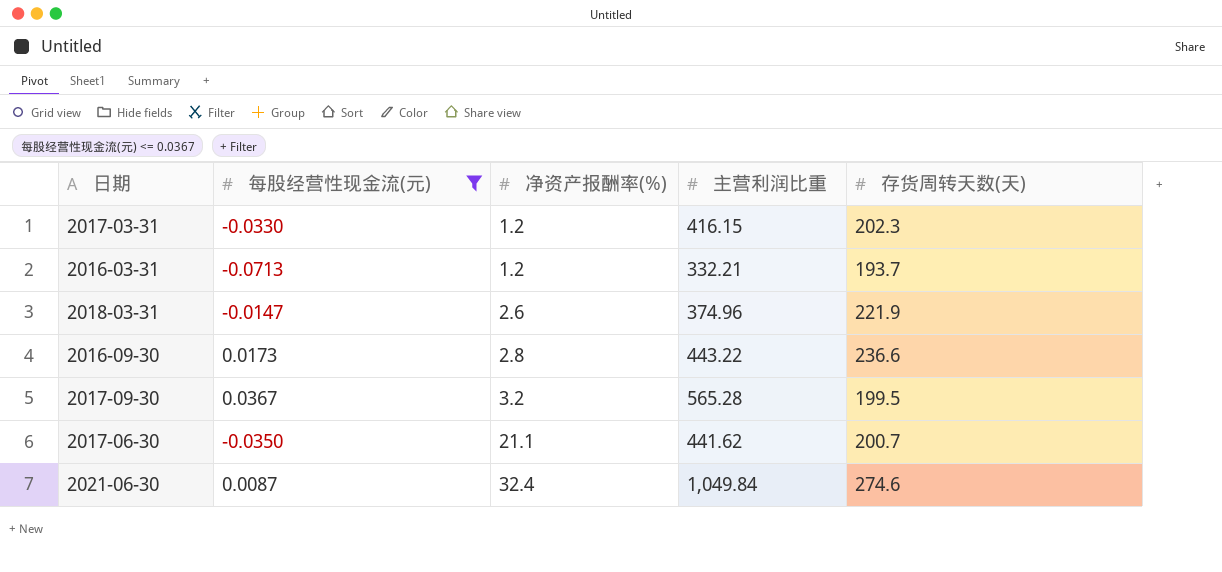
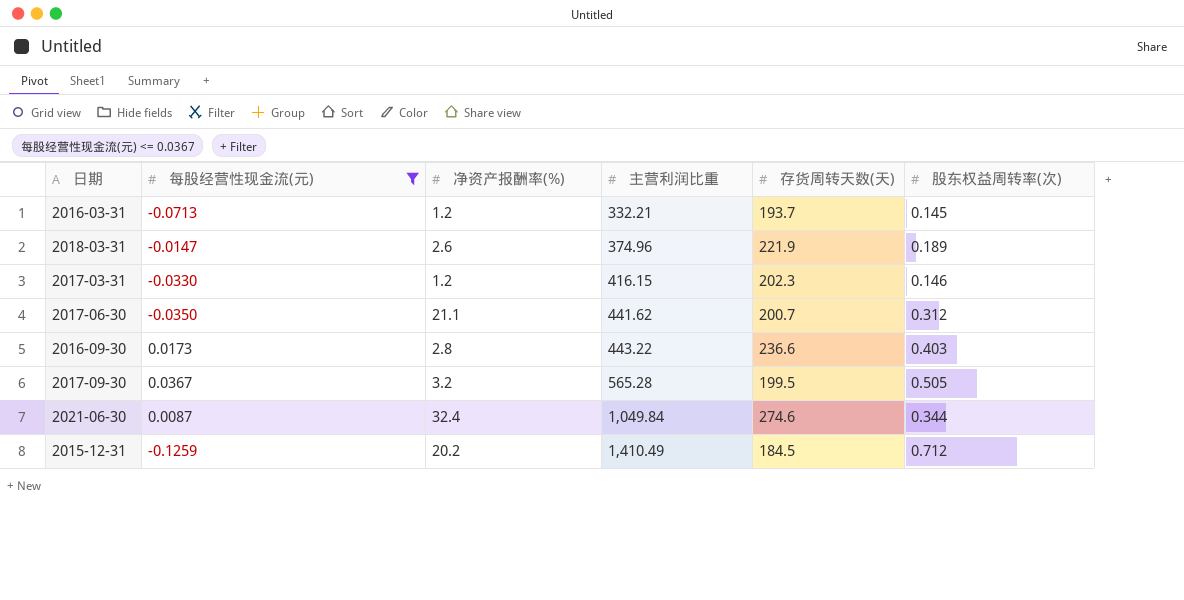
row order: 净资产报酬率(%) ascending -> 主营利润比重 ascending
column 股东权益周转率(次) | position: none -> 6
row 2015-12-31: none -> -0.1259 | 20.2 | 1,410.49 | 184.5 | 0.712

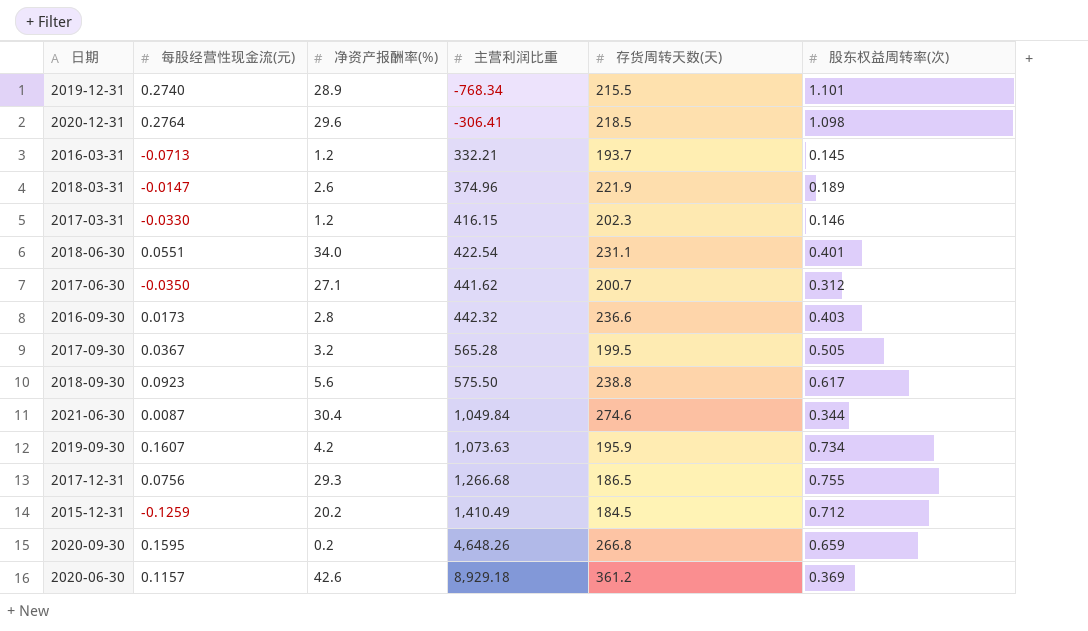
filter: 每股经营性现金流(元) <= 0.0367 -> none
2017-06-30 | 净资产报酬率(%): 21.1 -> 27.1
2016-09-30 | 主营利润比重: 443.22 -> 442.32
2021-06-30 | 净资产报酬率(%): 32.4 -> 30.4

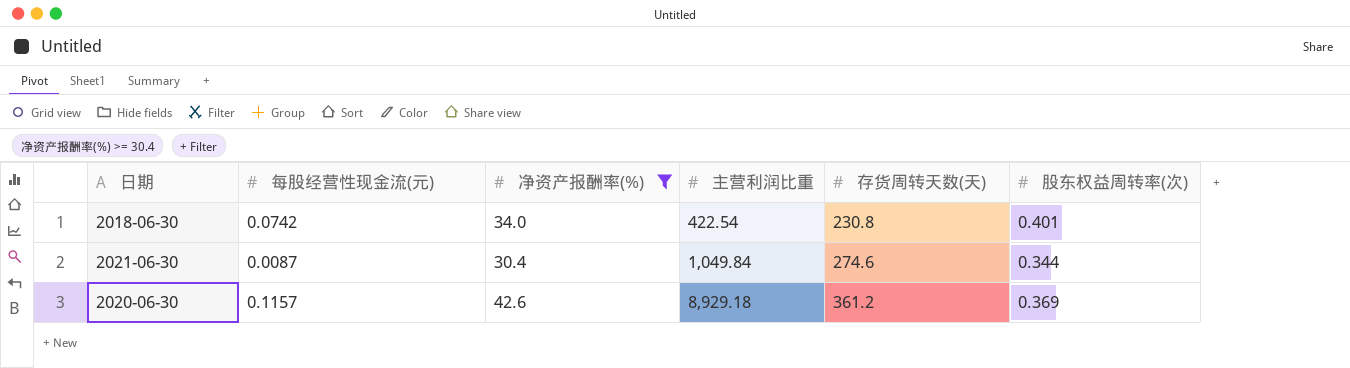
filter: none -> 净资产报酬率(%) >= 30.4
2018-06-30 | 每股经营性现金流(元): 0.0551 -> 0.0742
2018-06-30 | 存货周转天数(天): 231.1 -> 230.8

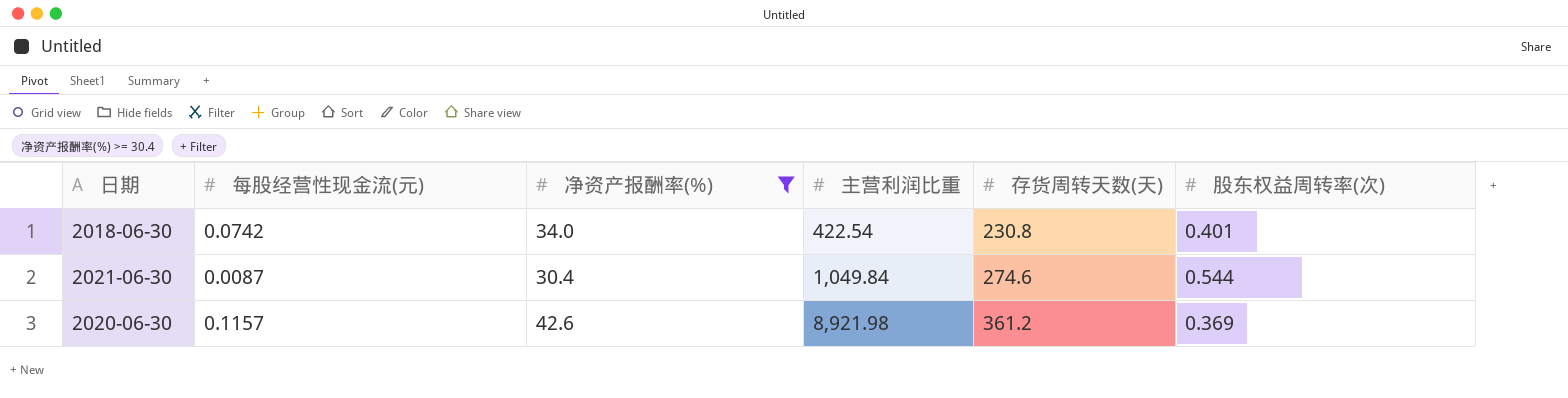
2021-06-30 | 股东权益周转率(次): 0.344 -> 0.544
2020-06-30 | 主营利润比重: 8,929.18 -> 8,921.98

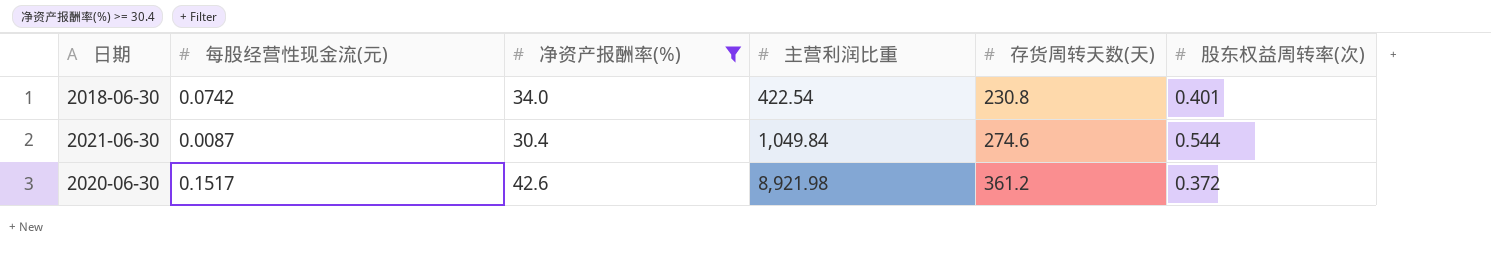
2020-06-30 | 每股经营性现金流(元): 0.1157 -> 0.1517
2020-06-30 | 股东权益周转率(次): 0.369 -> 0.372

